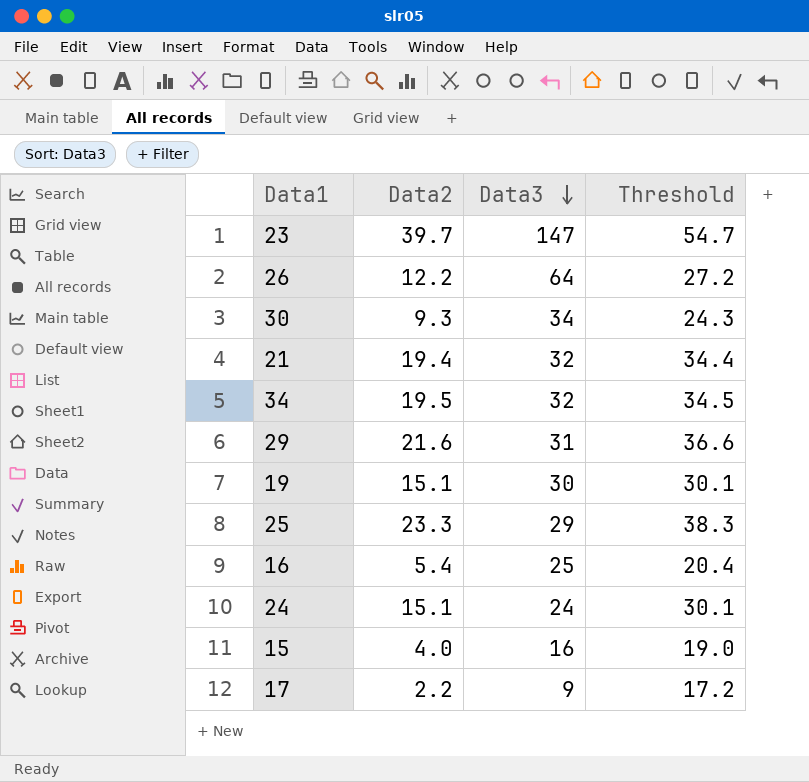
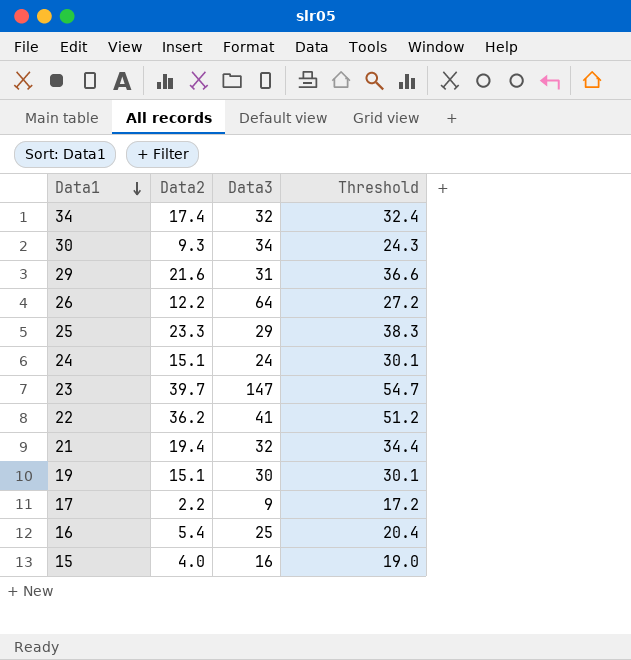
row order: Data3 descending -> Data1 descending
34 | Data2: 19.5 -> 17.4
34 | Threshold: 34.5 -> 32.4
row 22: none -> 36.2 | 41 | 51.2

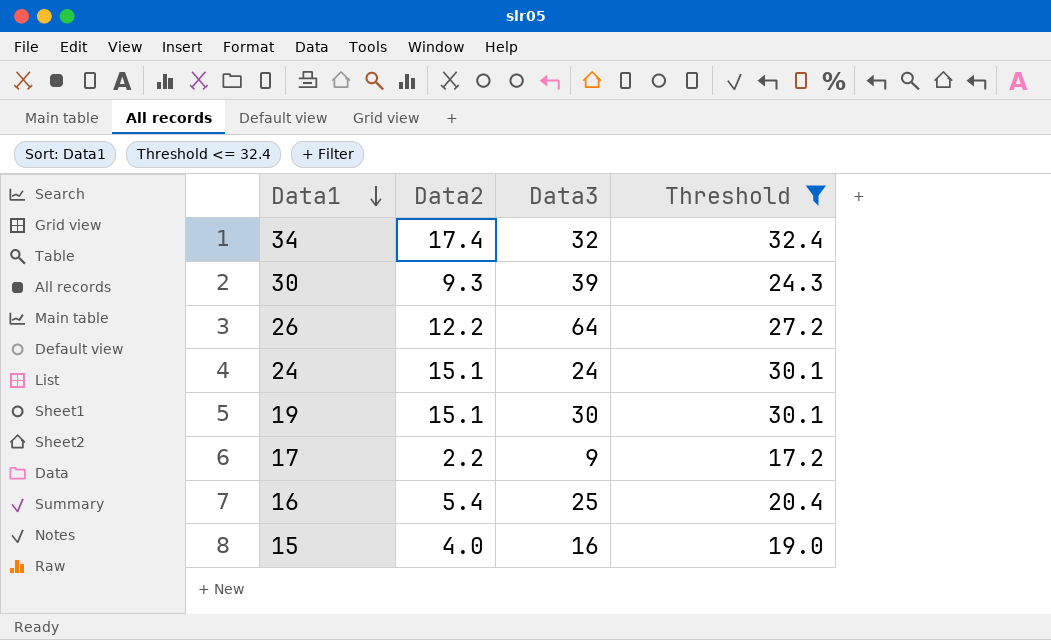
filter: none -> Threshold <= 32.4
30 | Data3: 34 -> 39

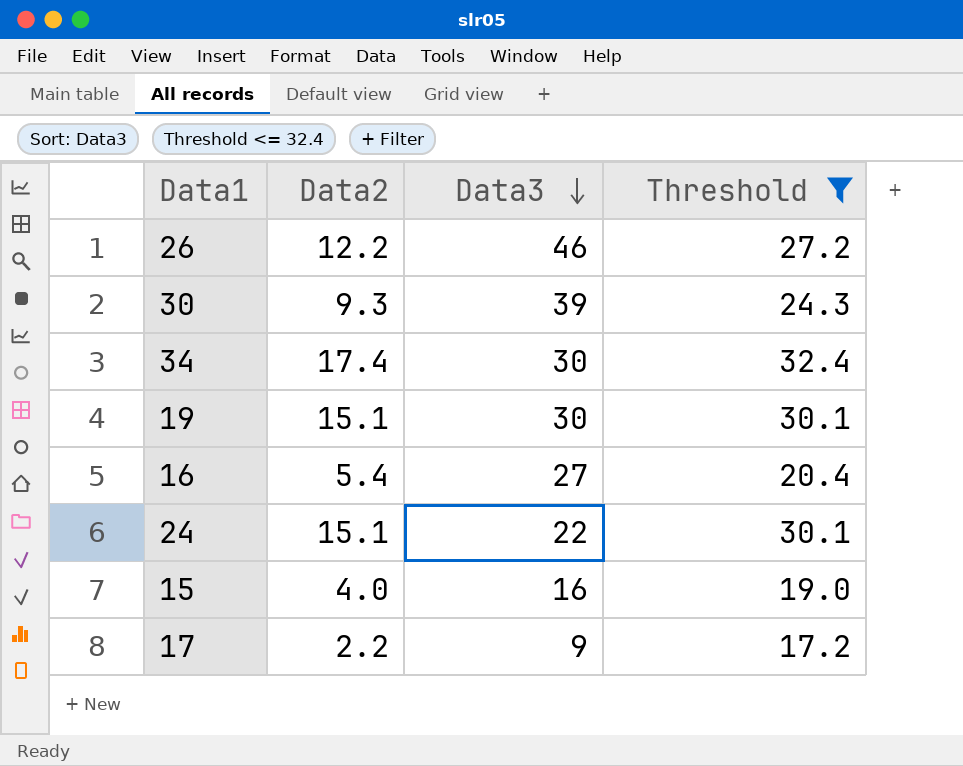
row order: Data1 descending -> Data3 descending
26 | Data3: 64 -> 46
34 | Data3: 32 -> 30
16 | Data3: 25 -> 27
24 | Data3: 24 -> 22

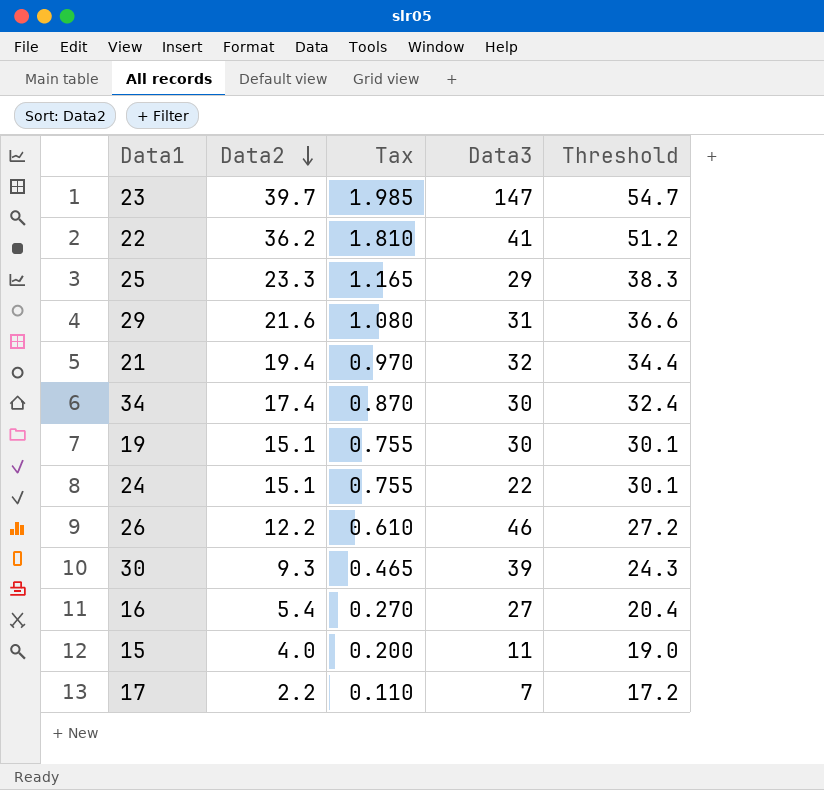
filter: Threshold <= 32.4 -> none
row order: Data3 descending -> Data2 descending
column Tax | formula: none -> [Data2] * 0.05
15 | Data3: 16 -> 11
17 | Data3: 9 -> 7

